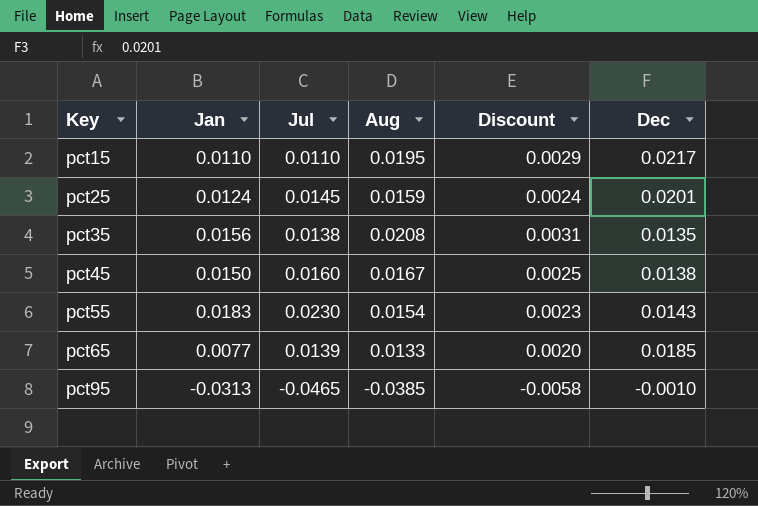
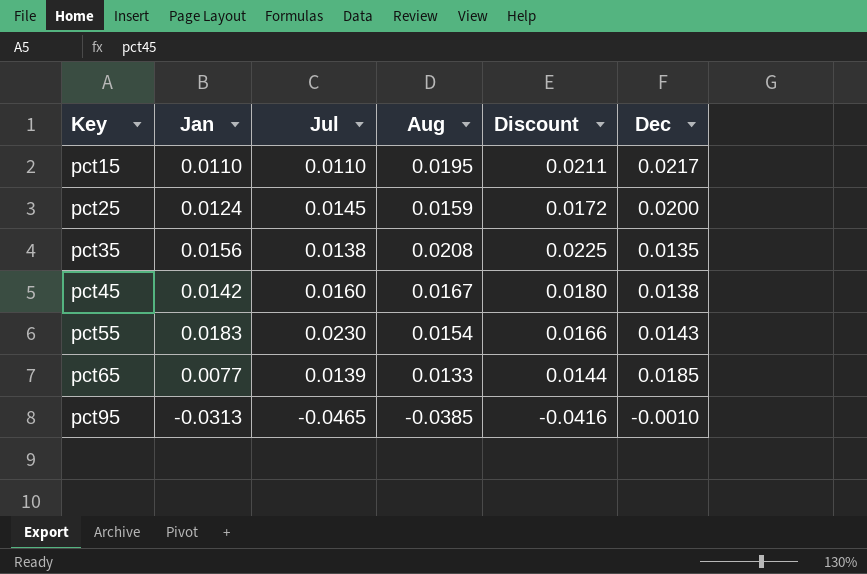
column Discount | formula: [Aug] * 0.15 -> [Aug] * 1.08
pct25 | Dec: 0.0201 -> 0.0200
pct45 | Jan: 0.0150 -> 0.0142

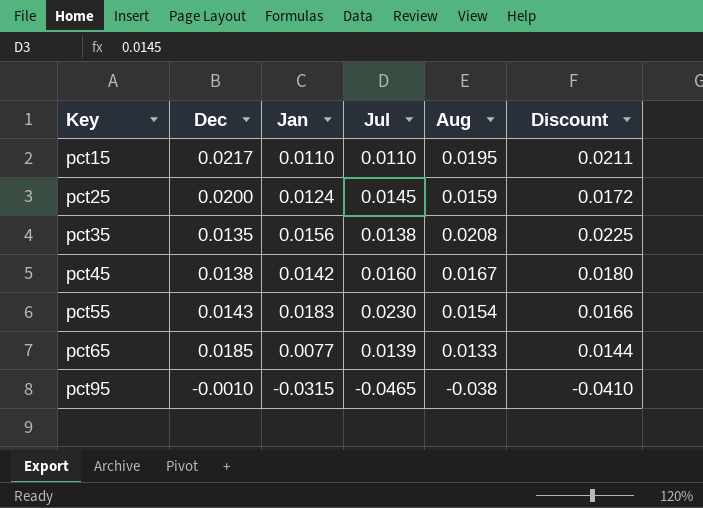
column Dec | position: 6 -> 2
pct95 | Jan: -0.0313 -> -0.0315
pct95 | Aug: -0.0385 -> -0.038
pct95 | Discount: -0.0416 -> -0.0410

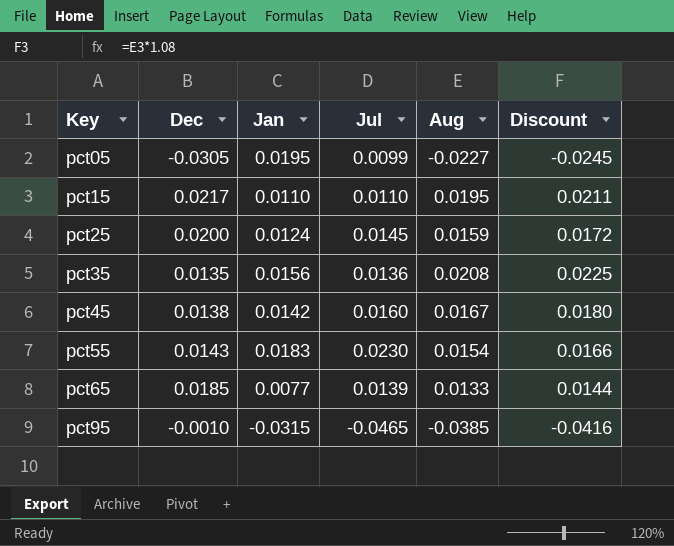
row pct05: none -> -0.0305 | 0.0195 | 0.0099 | -0.0227 | -0.0245
pct35 | Jul: 0.0138 -> 0.0136
pct95 | Aug: -0.038 -> -0.0385
pct95 | Discount: -0.0410 -> -0.0416

